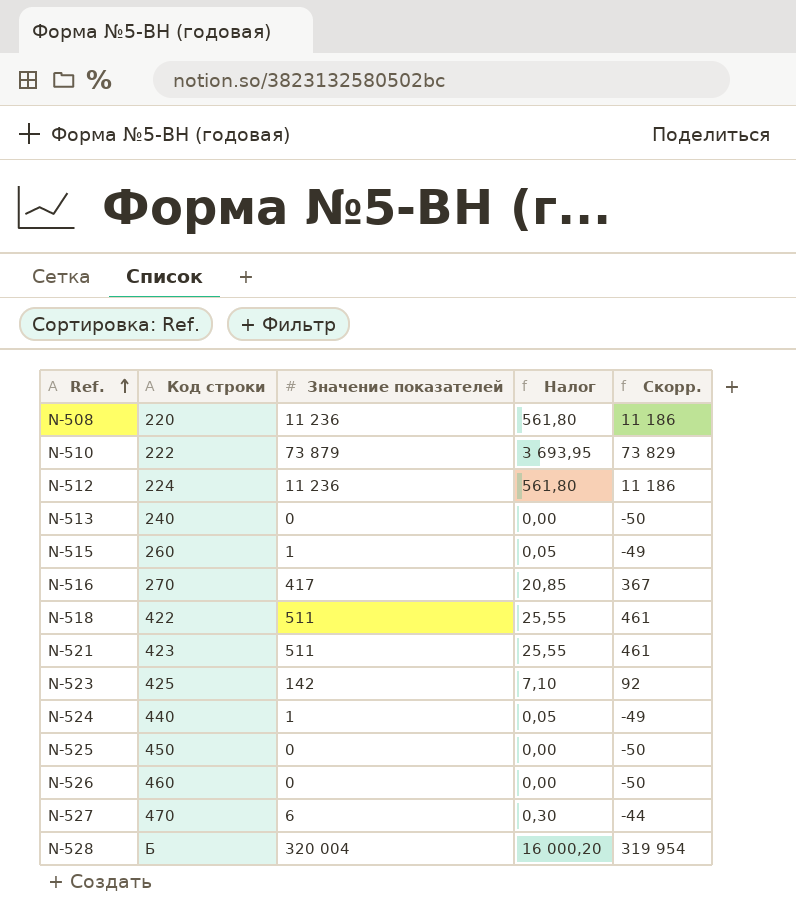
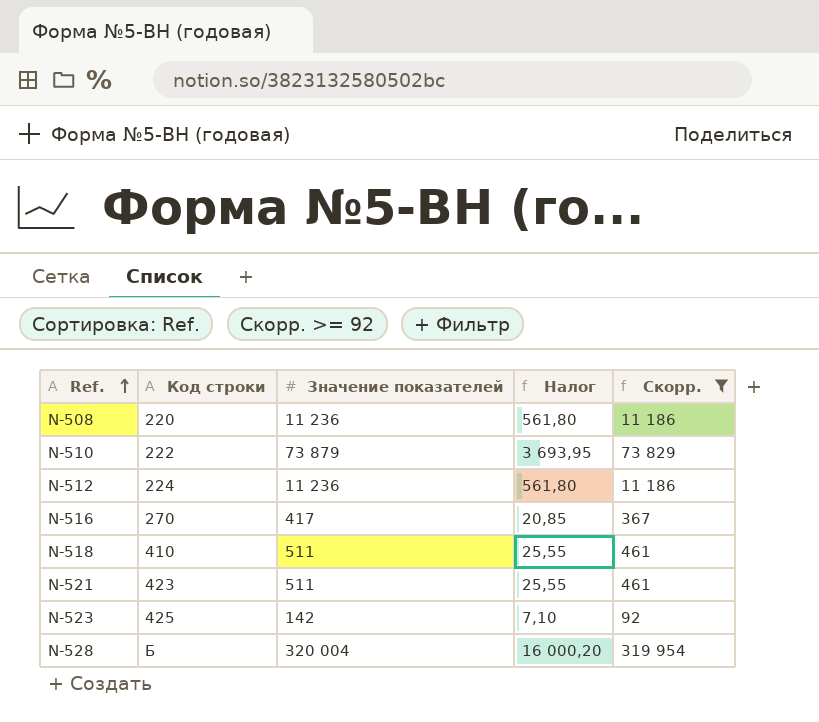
filter: none -> Скорр. >= 92
N-518 | Код строки: 422 -> 410

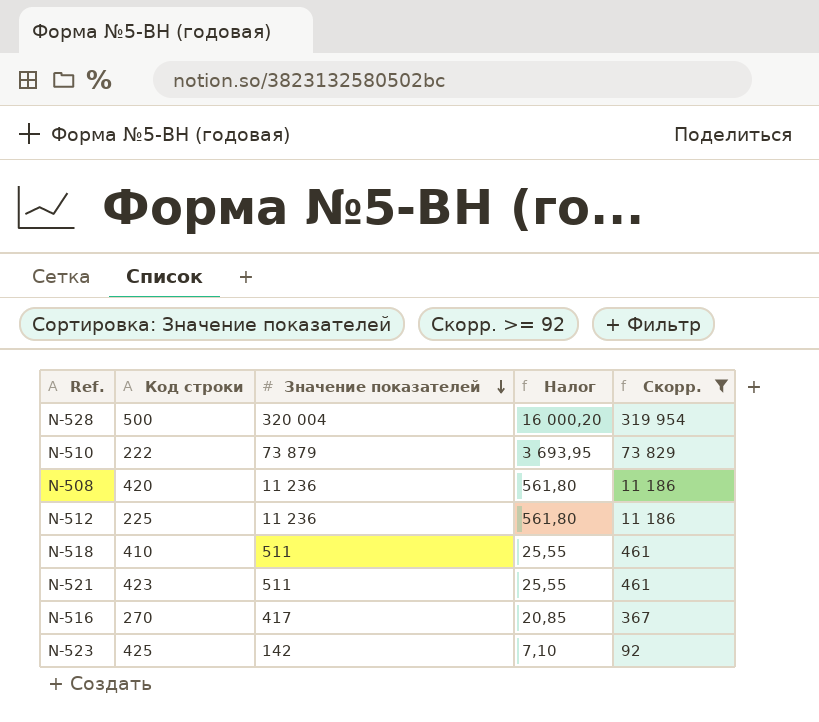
row order: Ref. ascending -> Значение показателей descending
N-528 | Код строки: Б -> 500
N-508 | Код строки: 220 -> 420
N-512 | Код строки: 224 -> 225

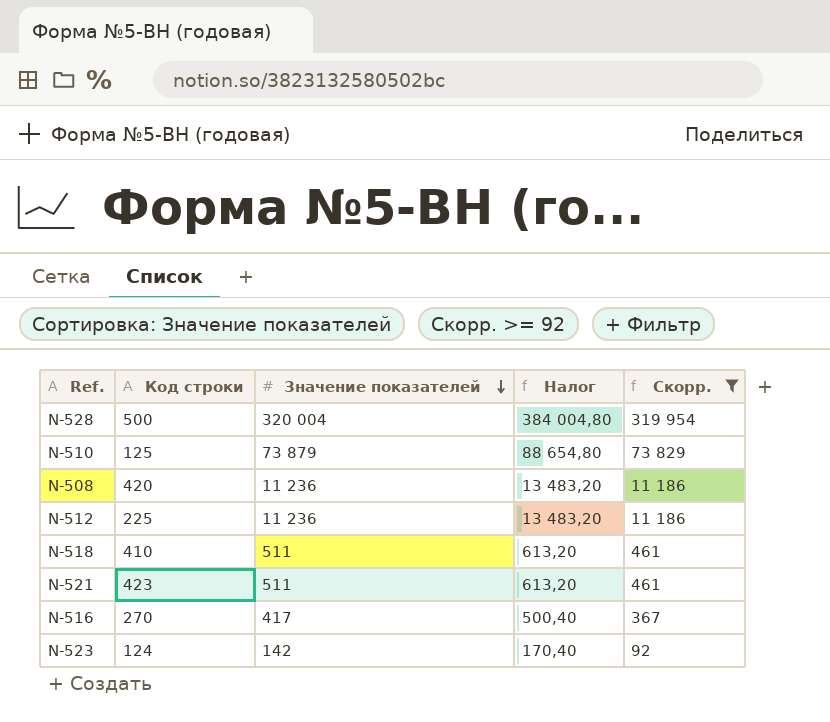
column Налог | formula: [Значение показателей] * 0,05 -> [Значение показателей] * 1,2
N-510 | Код строки: 222 -> 125
N-523 | Код строки: 425 -> 124

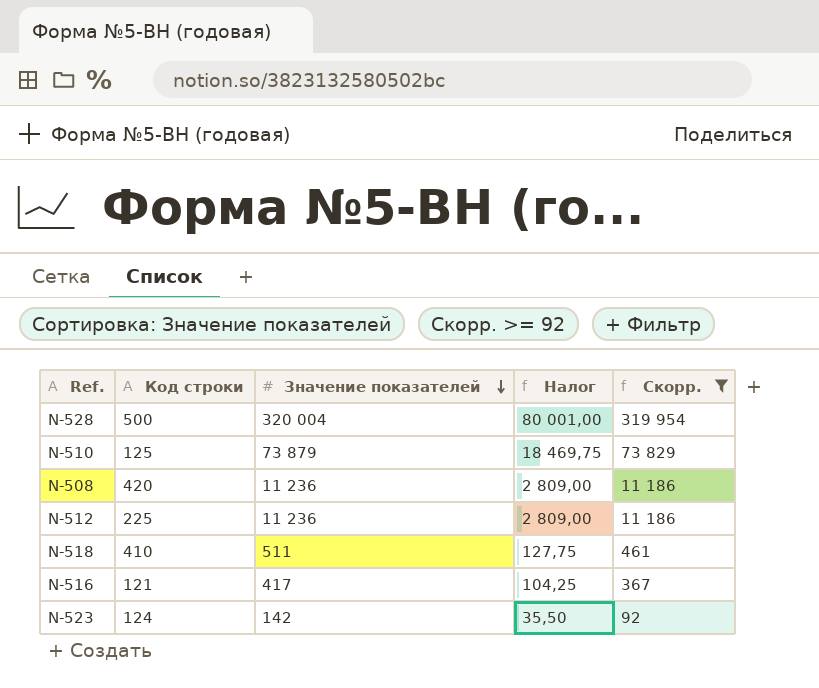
column Налог | formula: [Значение показателей] * 1,2 -> [Значение показателей] * 0,25
row N-521: 423 | 511 | 613,20 | 461 -> none
N-516 | Код строки: 270 -> 121

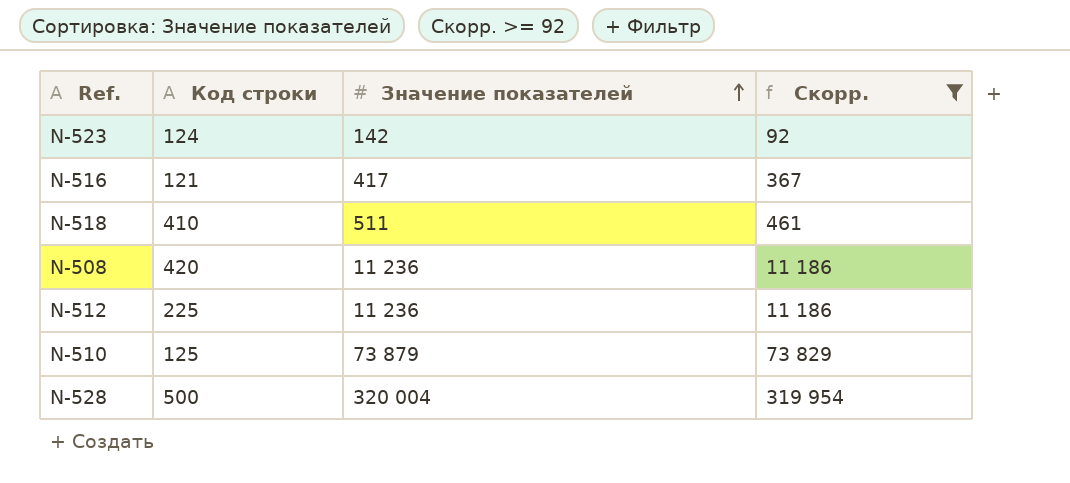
row order: Значение показателей descending -> Значение показателей ascending
column Налог | formula: [Значение показателей] * 0,25 -> none

